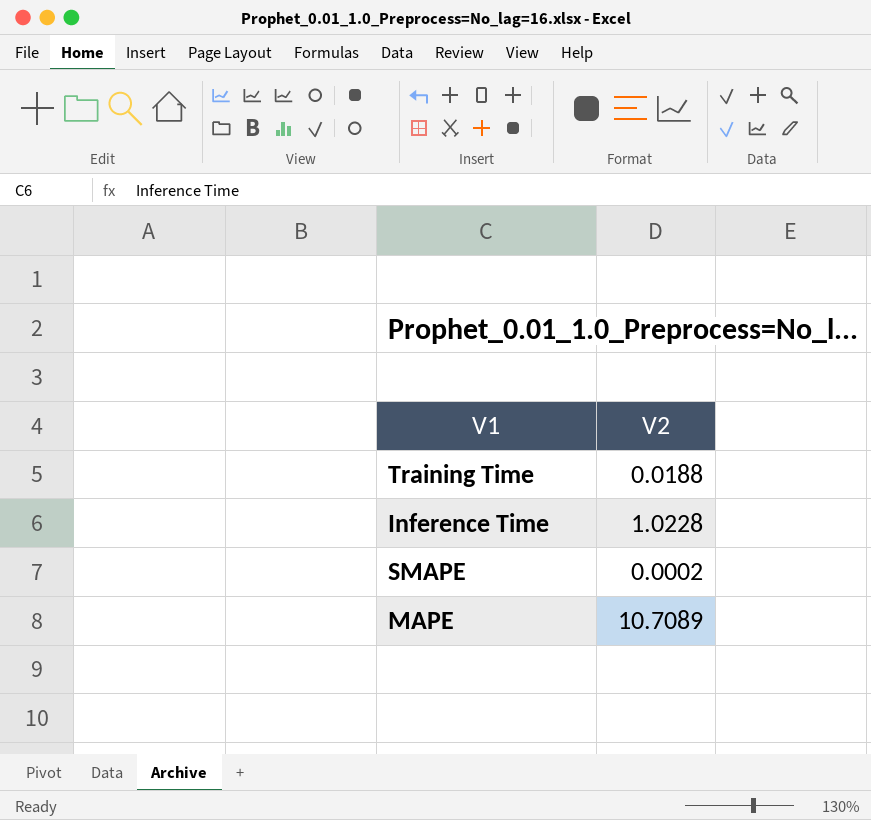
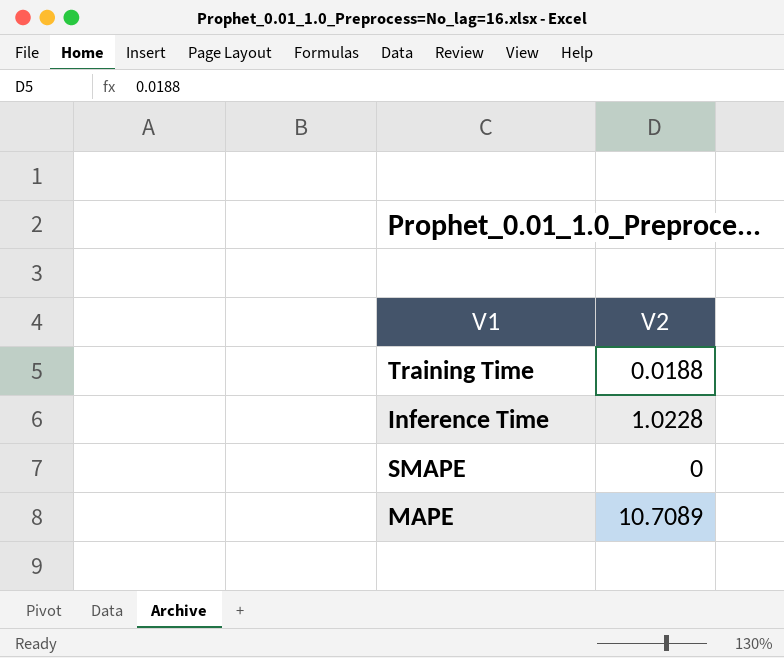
SMAPE | V2: 0.0002 -> 0

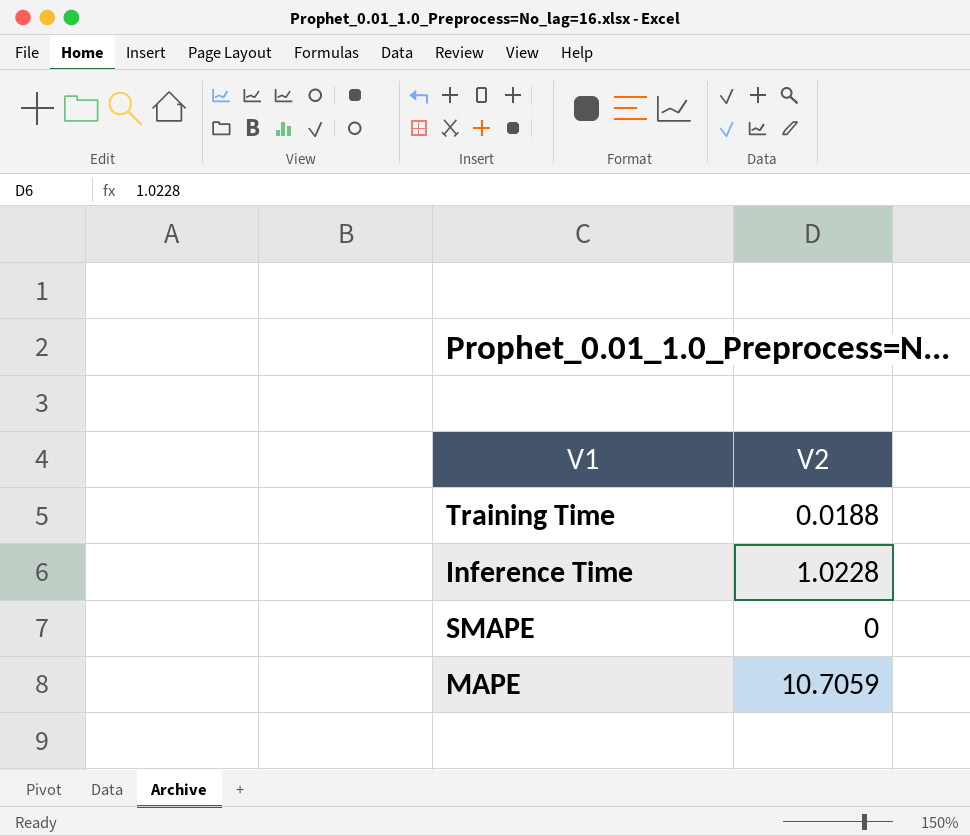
MAPE | V2: 10.7089 -> 10.7059

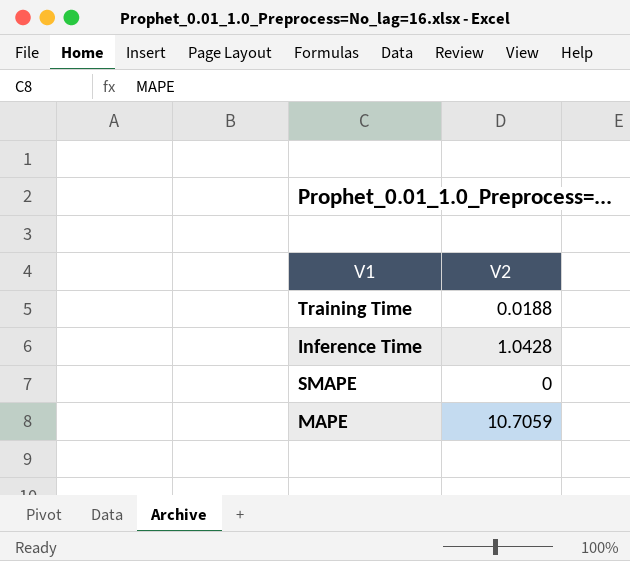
Inference Time | V2: 1.0228 -> 1.0428

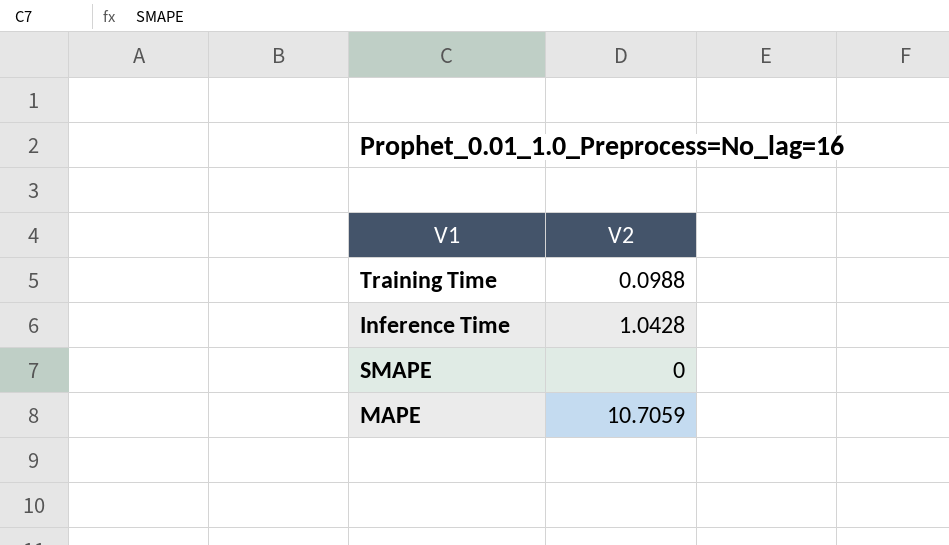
Training Time | V2: 0.0188 -> 0.0988

